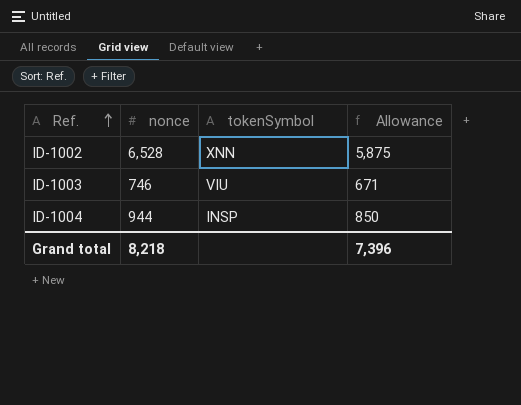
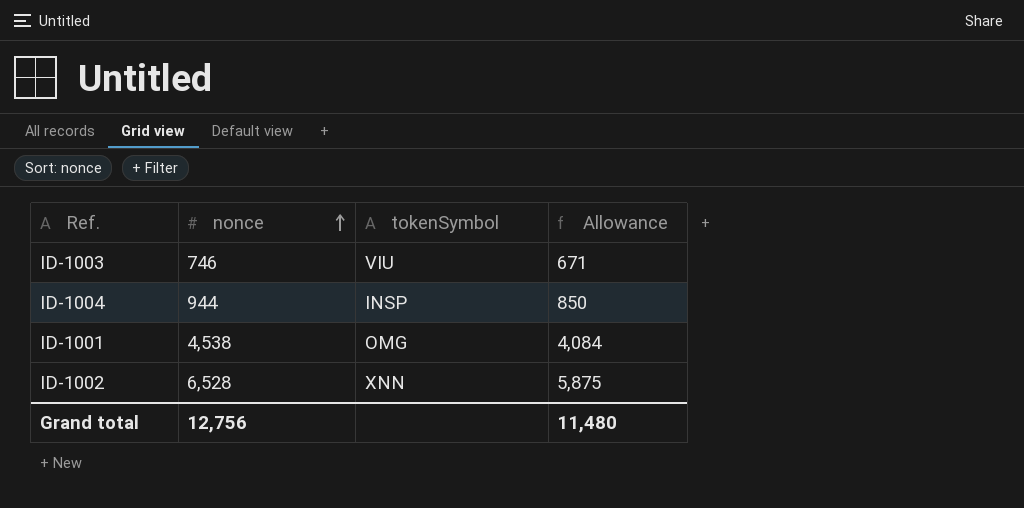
row order: Ref. ascending -> nonce ascending
row ID-1001: none -> 4,538 | OMG | 4,084
Grand total | nonce: 8,218 -> 12,756
Grand total | Allowance: 7,396 -> 11,480

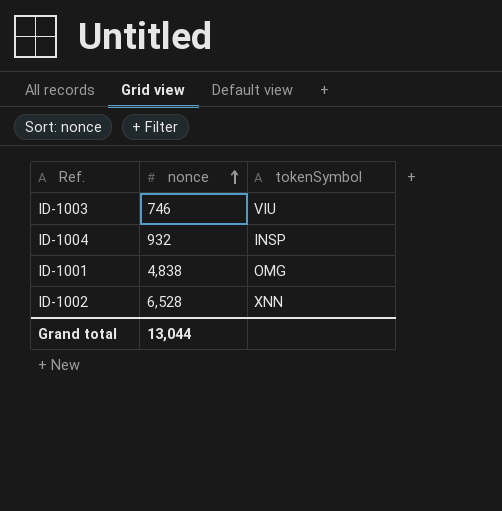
column Allowance | formula: [nonce] * 0.9 -> none
ID-1004 | nonce: 944 -> 932
ID-1001 | nonce: 4,538 -> 4,838
Grand total | nonce: 12,756 -> 13,044

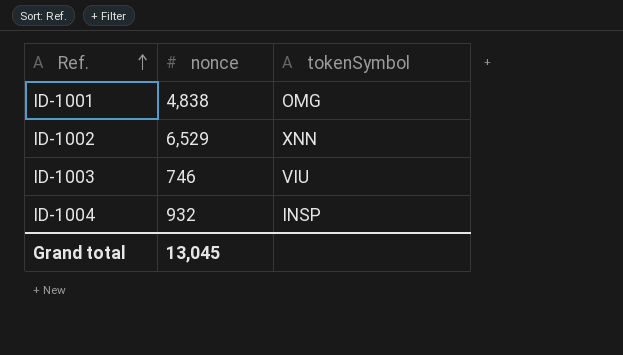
row order: nonce ascending -> Ref. ascending
ID-1002 | nonce: 6,528 -> 6,529
Grand total | nonce: 13,044 -> 13,045

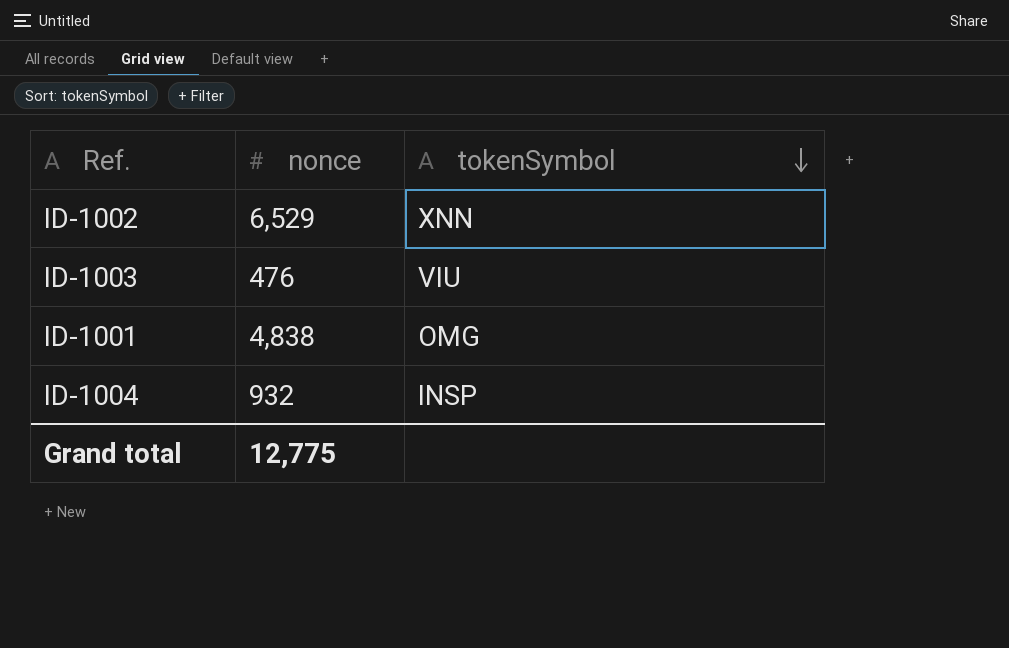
row order: Ref. ascending -> tokenSymbol descending
ID-1003 | nonce: 746 -> 476
Grand total | nonce: 13,045 -> 12,775

